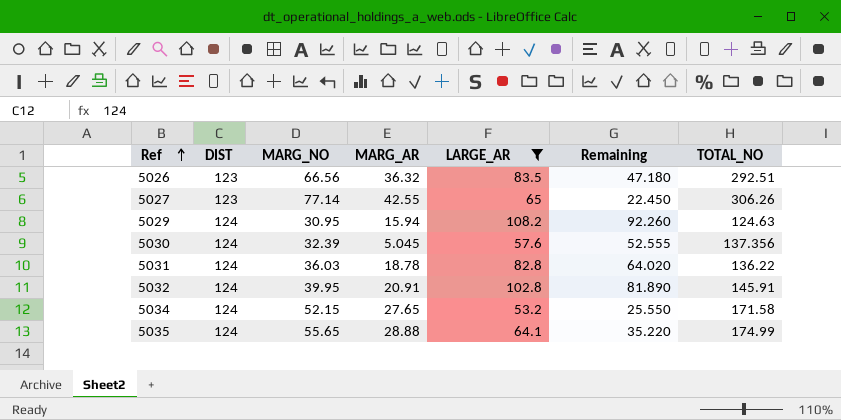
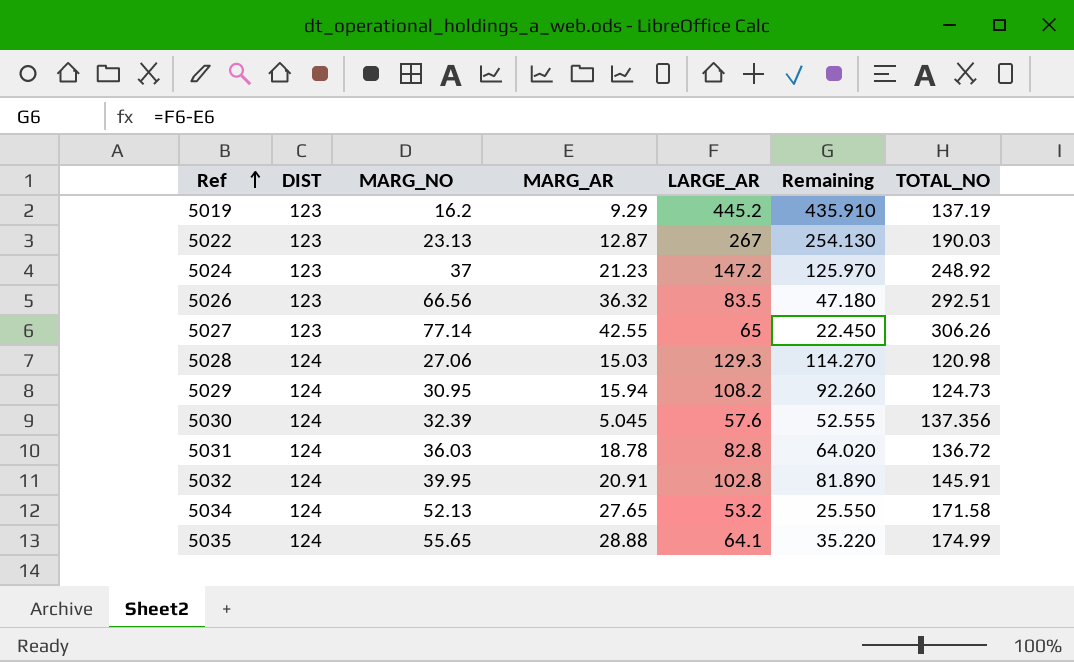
filter: LARGE_AR <= 108.2 -> none
5029 | TOTAL_NO: 124.63 -> 124.73
5031 | TOTAL_NO: 136.22 -> 136.72
5034 | MARG_NO: 52.15 -> 52.13

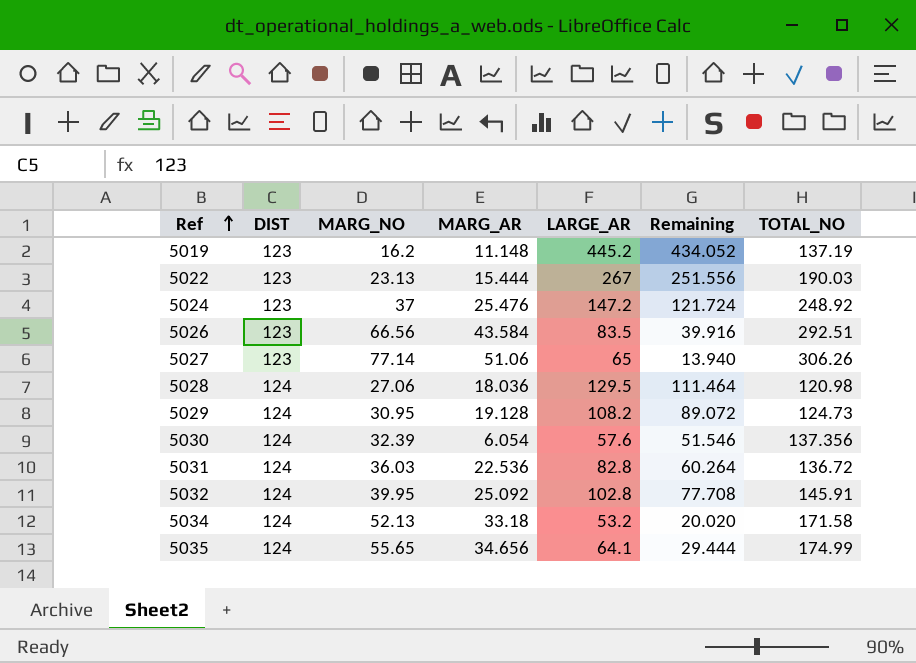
5019 | MARG_AR: 9.29 -> 11.148
5019 | Remaining: 435.910 -> 434.052
5022 | MARG_AR: 12.87 -> 15.444
5022 | Remaining: 254.130 -> 251.556
5024 | MARG_AR: 21.23 -> 25.476
5024 | Remaining: 125.970 -> 121.724
5026 | MARG_AR: 36.32 -> 43.584
5026 | Remaining: 47.180 -> 39.916
5027 | MARG_AR: 42.55 -> 51.06
5027 | Remaining: 22.450 -> 13.940
5028 | MARG_AR: 15.03 -> 18.036
5028 | LARGE_AR: 129.3 -> 129.5
5028 | Remaining: 114.270 -> 111.464
5029 | MARG_AR: 15.94 -> 19.128
5029 | Remaining: 92.260 -> 89.072
5030 | MARG_AR: 5.045 -> 6.054
5030 | Remaining: 52.555 -> 51.546
5031 | MARG_AR: 18.78 -> 22.536
5031 | Remaining: 64.020 -> 60.264
5032 | MARG_AR: 20.91 -> 25.092
5032 | Remaining: 81.890 -> 77.708
5034 | MARG_AR: 27.65 -> 33.18
5034 | Remaining: 25.550 -> 20.020
5035 | MARG_AR: 28.88 -> 34.656
5035 | Remaining: 35.220 -> 29.444

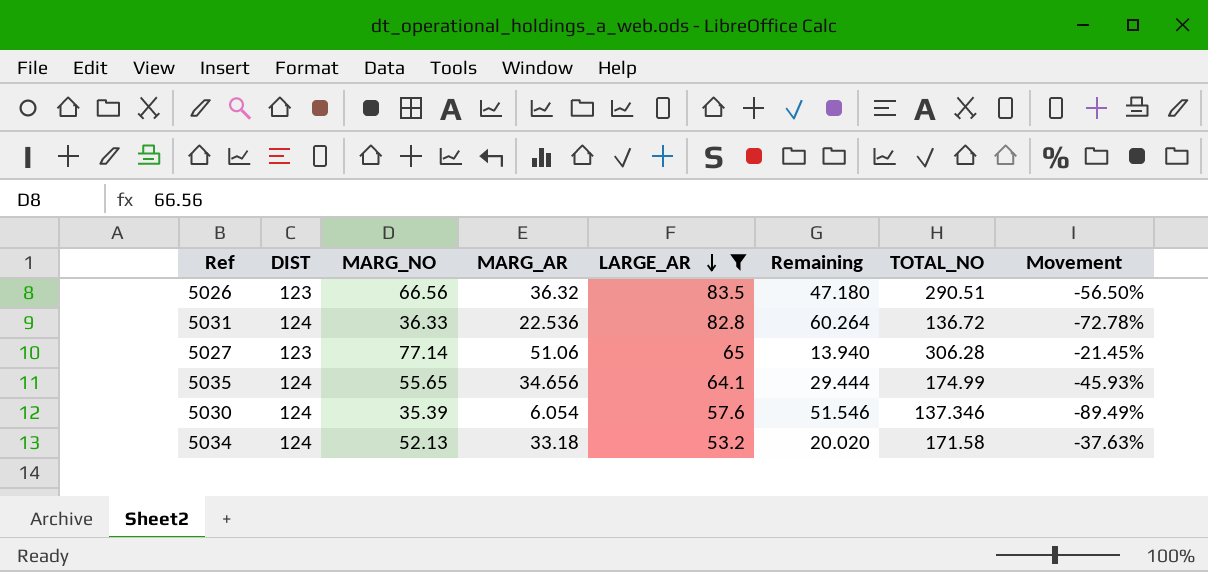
filter: none -> LARGE_AR <= 83.5
row order: Ref ascending -> LARGE_AR descending
column Movement | formula: none -> ([MARG_AR] - [LARGE_AR]) / [LARGE_AR]
5026 | MARG_AR: 43.584 -> 36.32
5026 | Remaining: 39.916 -> 47.180
5026 | TOTAL_NO: 292.51 -> 290.51
5031 | MARG_NO: 36.03 -> 36.33
5027 | TOTAL_NO: 306.26 -> 306.28
5030 | MARG_NO: 32.39 -> 35.39
5030 | TOTAL_NO: 137.356 -> 137.346

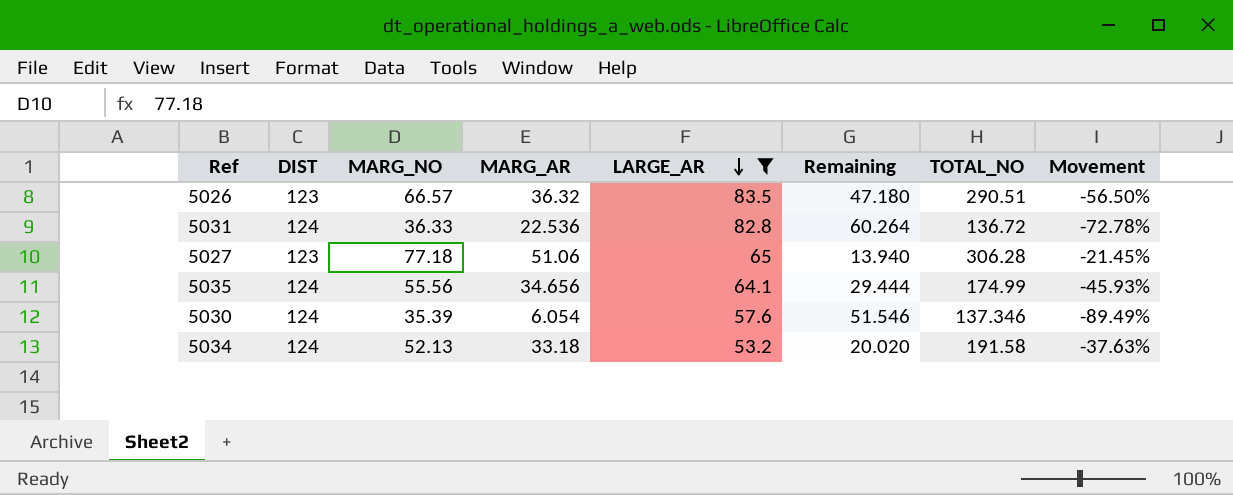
5026 | MARG_NO: 66.56 -> 66.57
5027 | MARG_NO: 77.14 -> 77.18
5035 | MARG_NO: 55.65 -> 55.56
5034 | TOTAL_NO: 171.58 -> 191.58

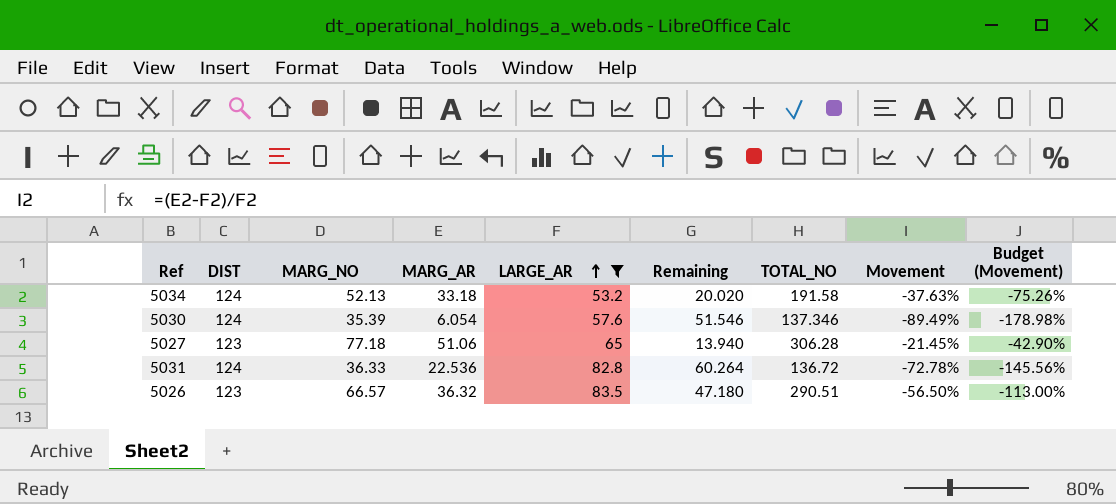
row order: LARGE_AR descending -> LARGE_AR ascending
column Budget (Movement) | formula: none -> [Movement] * 2
row 5035: 124 | 55.56 | 34.656 | 64.1 | 29.444 | 174.99 | -45.93% -> none

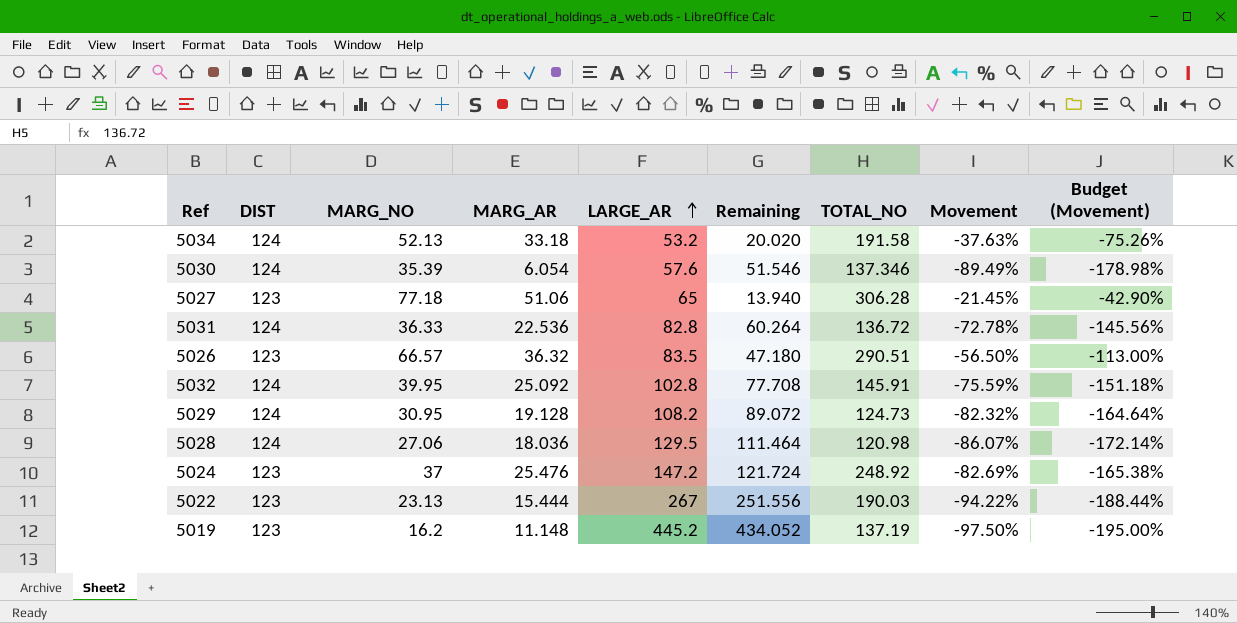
filter: LARGE_AR <= 83.5 -> none

